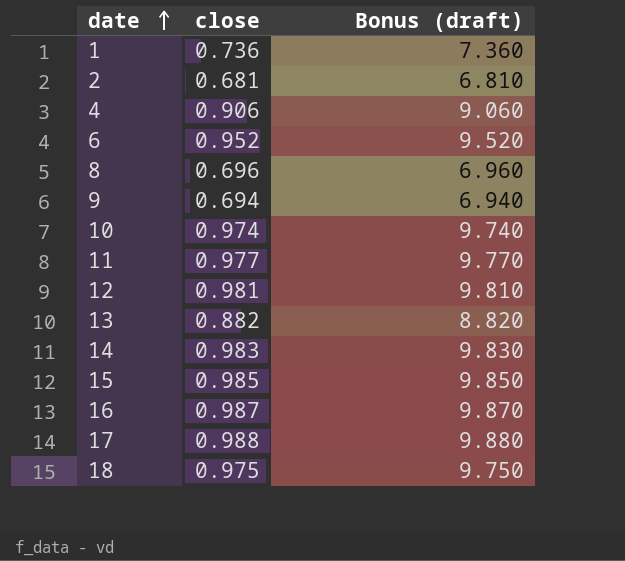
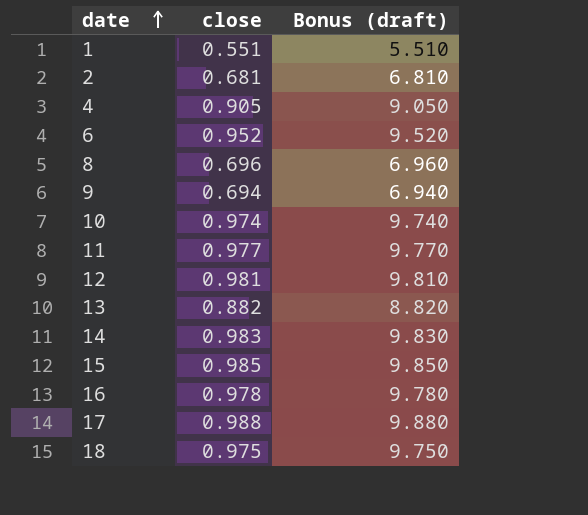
1 | close: 0.736 -> 0.551
1 | Bonus (draft): 7.360 -> 5.510
4 | close: 0.906 -> 0.905
4 | Bonus (draft): 9.060 -> 9.050
16 | close: 0.987 -> 0.978
16 | Bonus (draft): 9.870 -> 9.780

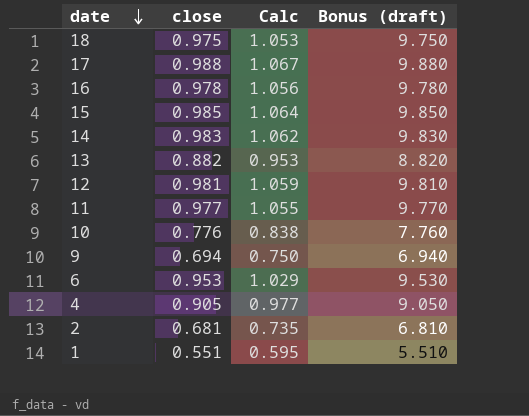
row order: date ascending -> date descending
column Calc | formula: none -> [close] * 1.08
row 8: 0.696 | 6.960 -> none
10 | close: 0.974 -> 0.776
10 | Bonus (draft): 9.740 -> 7.760
6 | close: 0.952 -> 0.953
6 | Bonus (draft): 9.520 -> 9.530

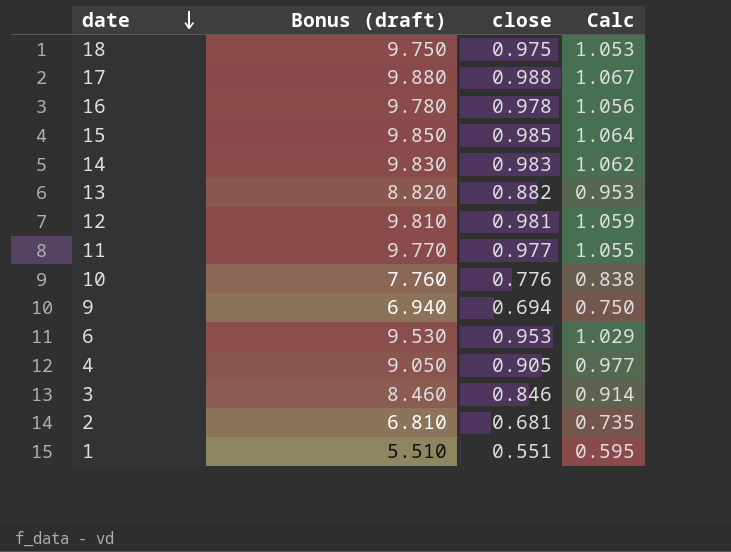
column Bonus (draft) | position: 4 -> 2
row 3: none -> 8.460 | 0.846 | 0.914

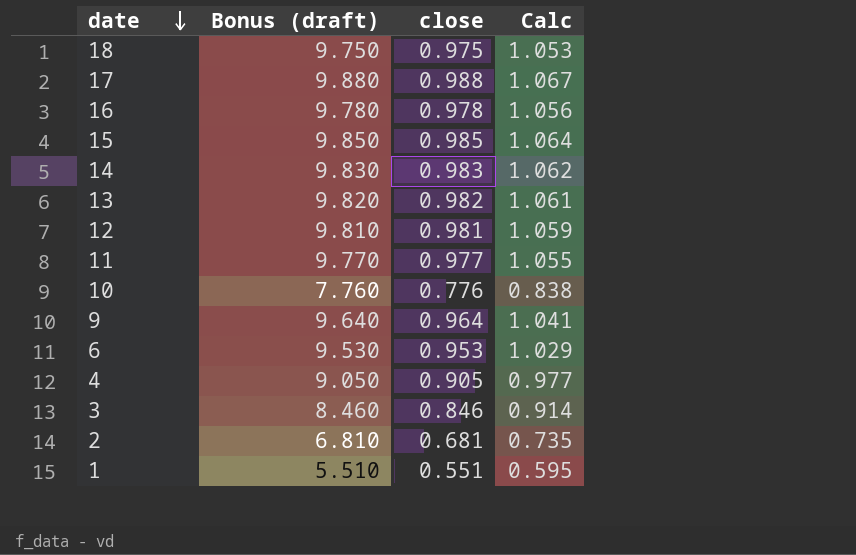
13 | Bonus (draft): 8.820 -> 9.820
13 | close: 0.882 -> 0.982
13 | Calc: 0.953 -> 1.061
9 | Bonus (draft): 6.940 -> 9.640
9 | close: 0.694 -> 0.964
9 | Calc: 0.750 -> 1.041

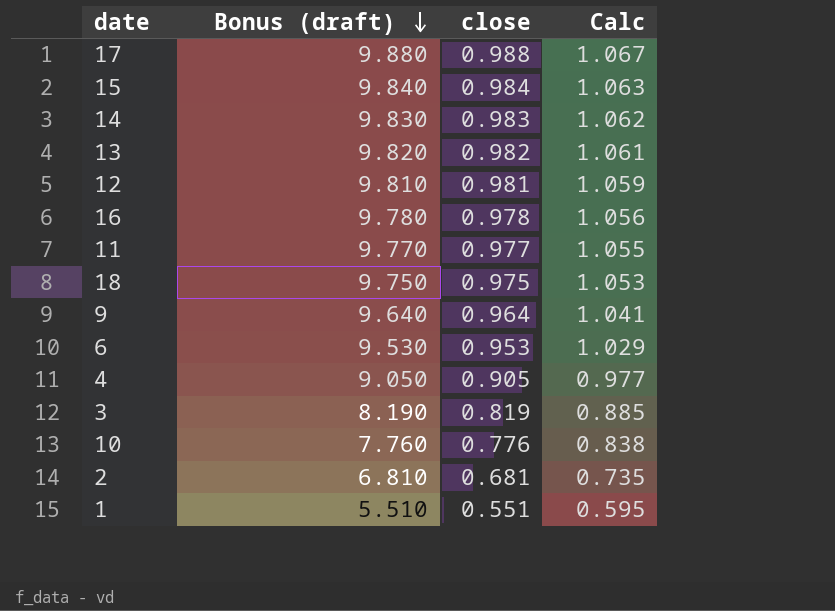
row order: date descending -> Bonus (draft) descending
15 | Bonus (draft): 9.850 -> 9.840
15 | close: 0.985 -> 0.984
15 | Calc: 1.064 -> 1.063
3 | Bonus (draft): 8.460 -> 8.190
3 | close: 0.846 -> 0.819
3 | Calc: 0.914 -> 0.885

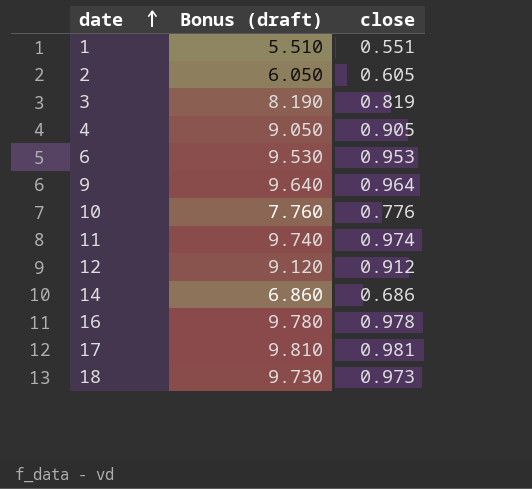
row order: Bonus (draft) descending -> date ascending
column Calc | formula: [close] * 1.08 -> none
row 15: 9.840 | 0.984 | 1.063 -> none
row 13: 9.820 | 0.982 | 1.061 -> none
2 | Bonus (draft): 6.810 -> 6.050
2 | close: 0.681 -> 0.605
11 | Bonus (draft): 9.770 -> 9.740
11 | close: 0.977 -> 0.974
12 | Bonus (draft): 9.810 -> 9.120
12 | close: 0.981 -> 0.912
14 | Bonus (draft): 9.830 -> 6.860
14 | close: 0.983 -> 0.686
17 | Bonus (draft): 9.880 -> 9.810
17 | close: 0.988 -> 0.981
18 | Bonus (draft): 9.750 -> 9.730
18 | close: 0.975 -> 0.973

